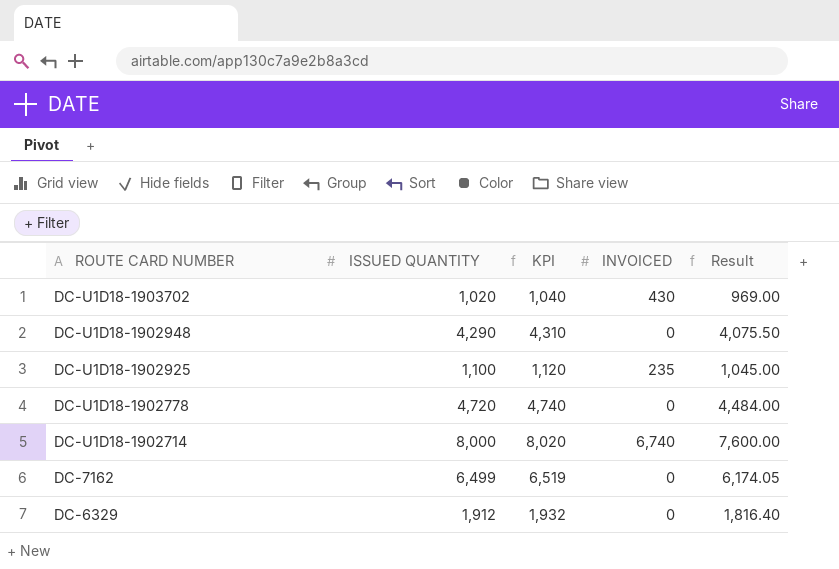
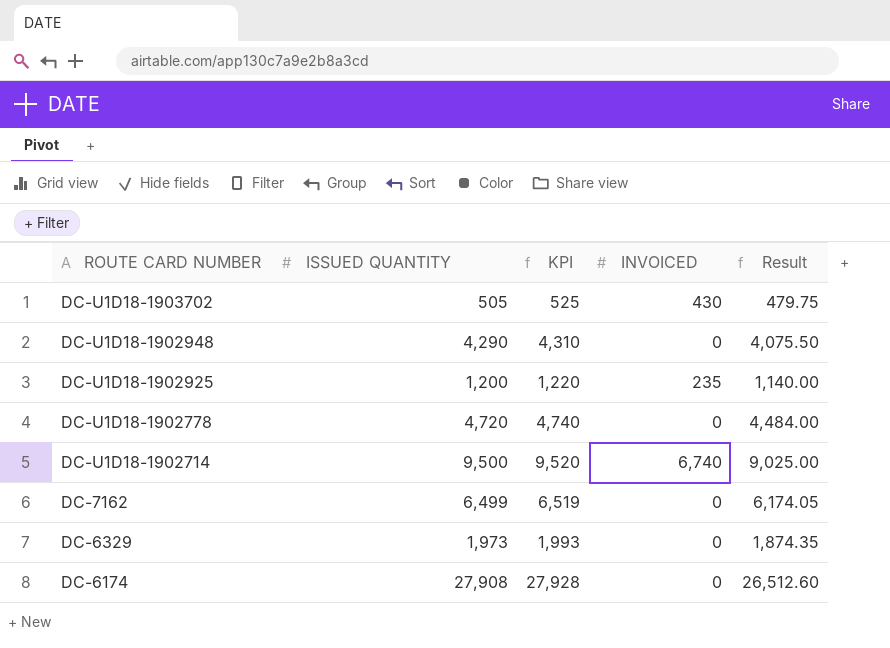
DC-U1D18-1903702 | ISSUED QUANTITY: 1,020 -> 505
DC-U1D18-1903702 | KPI: 1,040 -> 525
DC-U1D18-1903702 | Result: 969.00 -> 479.75
DC-U1D18-1902925 | ISSUED QUANTITY: 1,100 -> 1,200
DC-U1D18-1902925 | KPI: 1,120 -> 1,220
DC-U1D18-1902925 | Result: 1,045.00 -> 1,140.00
DC-U1D18-1902714 | ISSUED QUANTITY: 8,000 -> 9,500
DC-U1D18-1902714 | KPI: 8,020 -> 9,520
DC-U1D18-1902714 | Result: 7,600.00 -> 9,025.00
DC-6329 | ISSUED QUANTITY: 1,912 -> 1,973
DC-6329 | KPI: 1,932 -> 1,993
DC-6329 | Result: 1,816.40 -> 1,874.35
row DC-6174: none -> 27,908 | 27,928 | 0 | 26,512.60

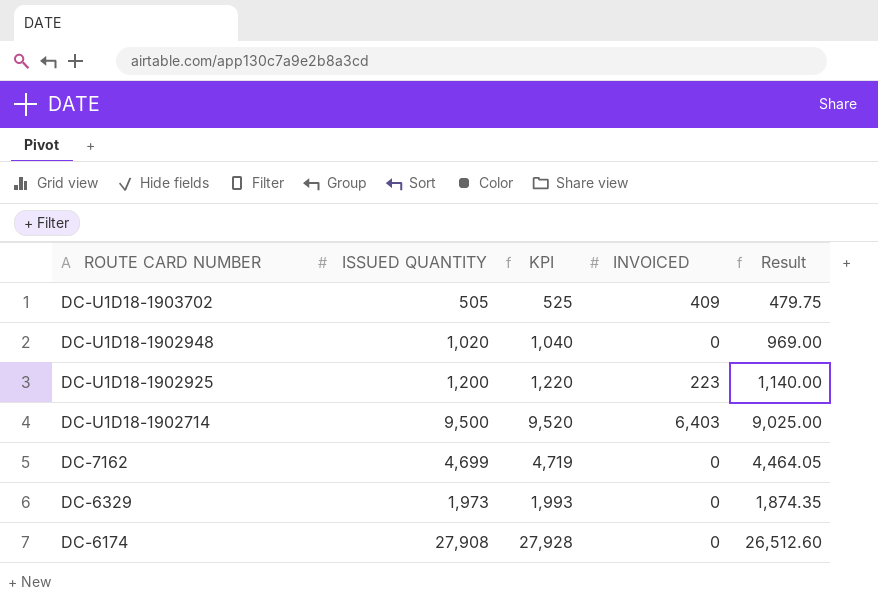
row DC-U1D18-1902778: 4,720 | 4,740 | 0 | 4,484.00 -> none
DC-U1D18-1903702 | INVOICED: 430 -> 409
DC-U1D18-1902948 | ISSUED QUANTITY: 4,290 -> 1,020
DC-U1D18-1902948 | KPI: 4,310 -> 1,040
DC-U1D18-1902948 | Result: 4,075.50 -> 969.00
DC-U1D18-1902925 | INVOICED: 235 -> 223
DC-U1D18-1902714 | INVOICED: 6,740 -> 6,403
DC-7162 | ISSUED QUANTITY: 6,499 -> 4,699
DC-7162 | KPI: 6,519 -> 4,719
DC-7162 | Result: 6,174.05 -> 4,464.05

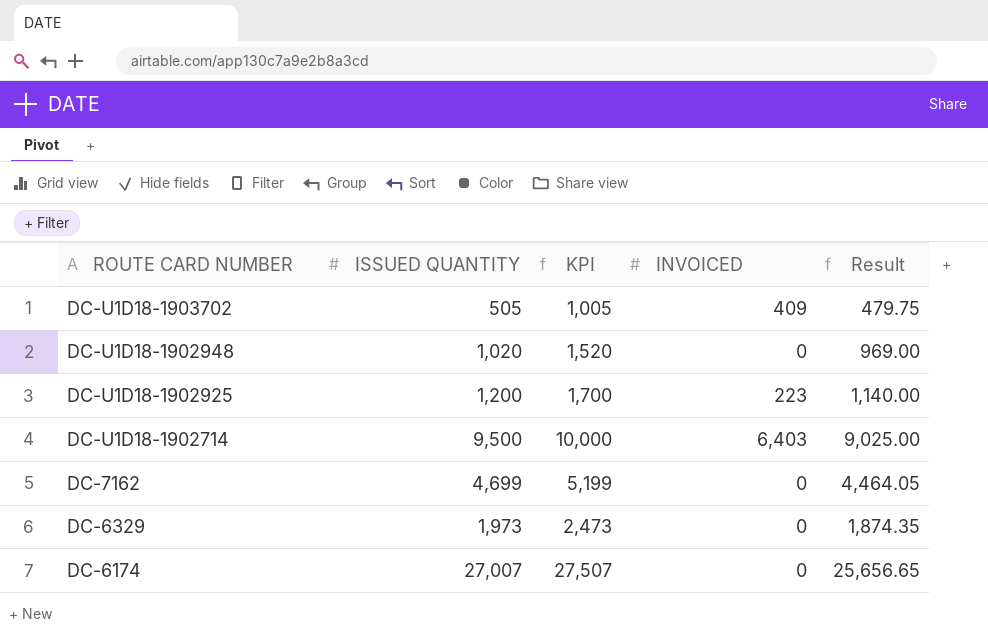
column KPI | formula: [ISSUED QUANTITY] + 20 -> [ISSUED QUANTITY] + 500
DC-6174 | ISSUED QUANTITY: 27,908 -> 27,007
DC-6174 | Result: 26,512.60 -> 25,656.65

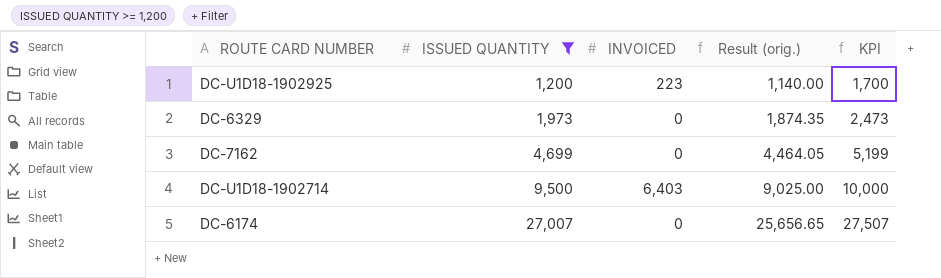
filter: none -> ISSUED QUANTITY >= 1,200
row order: ROUTE CARD NUMBER descending -> ISSUED QUANTITY ascending
column name: Result -> Result (orig.)
column KPI | position: 3 -> 5

